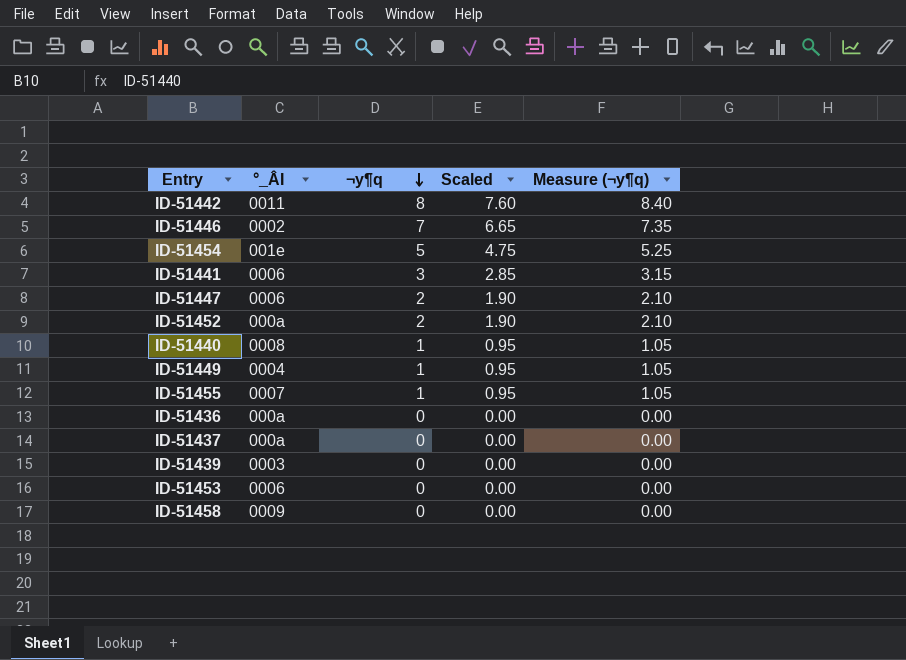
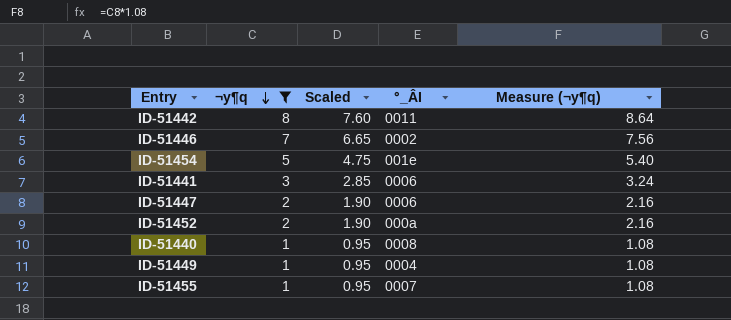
filter: none -> ¬y¶q != 0
column °_ÂI | position: 2 -> 4
column Measure (¬y¶q) | formula: [¬y¶q] * 1.05 -> [¬y¶q] * 1.08

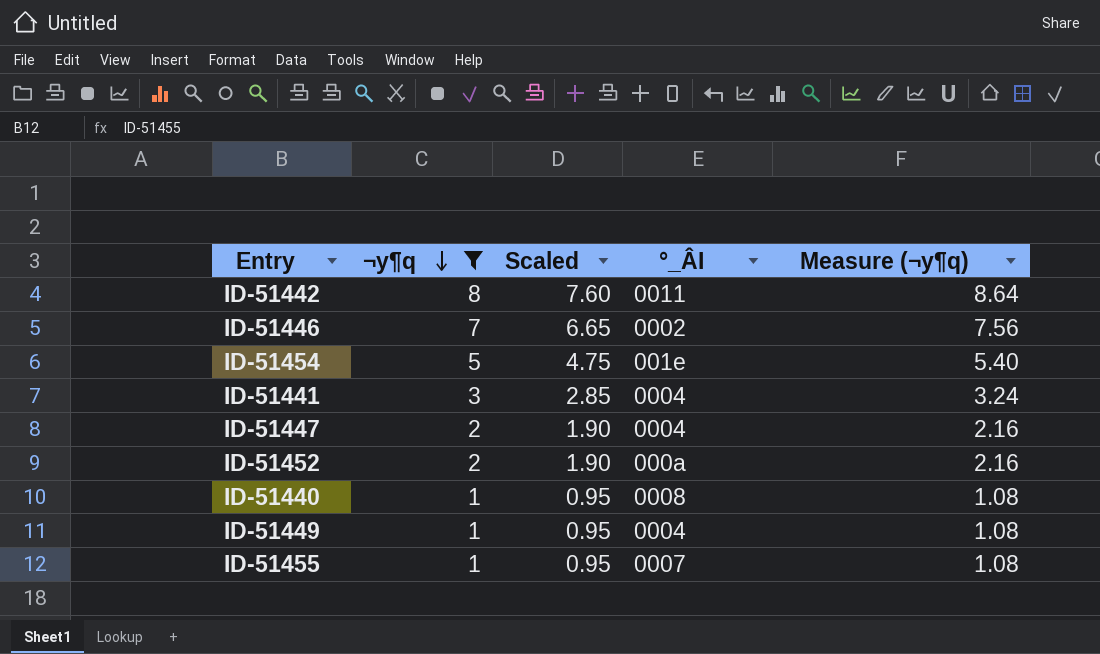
ID-51441 | °_ÂI: 0006 -> 0004
ID-51447 | °_ÂI: 0006 -> 0004

